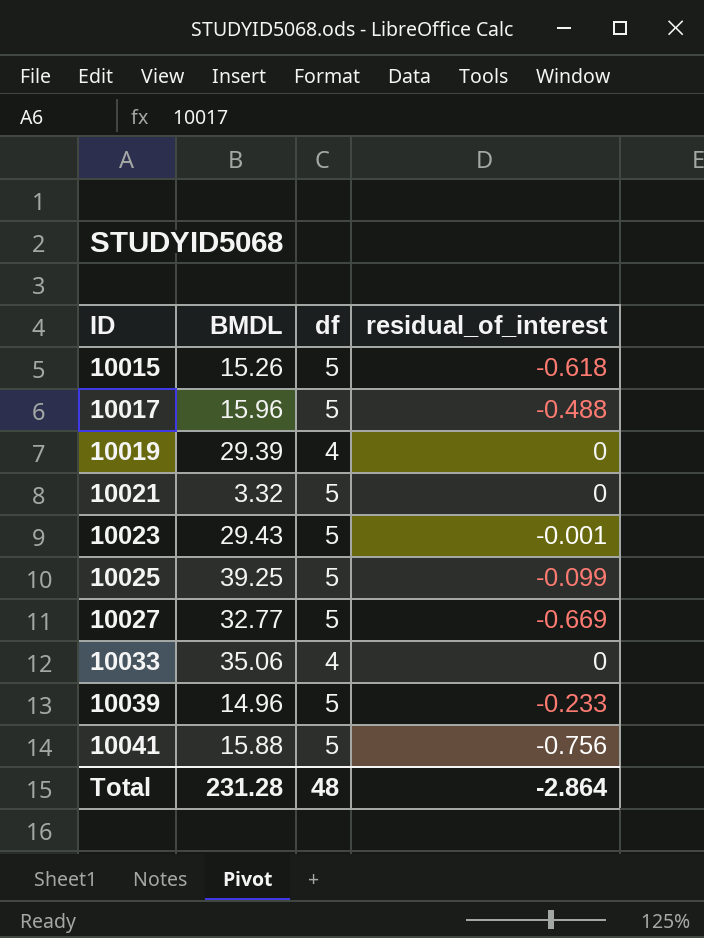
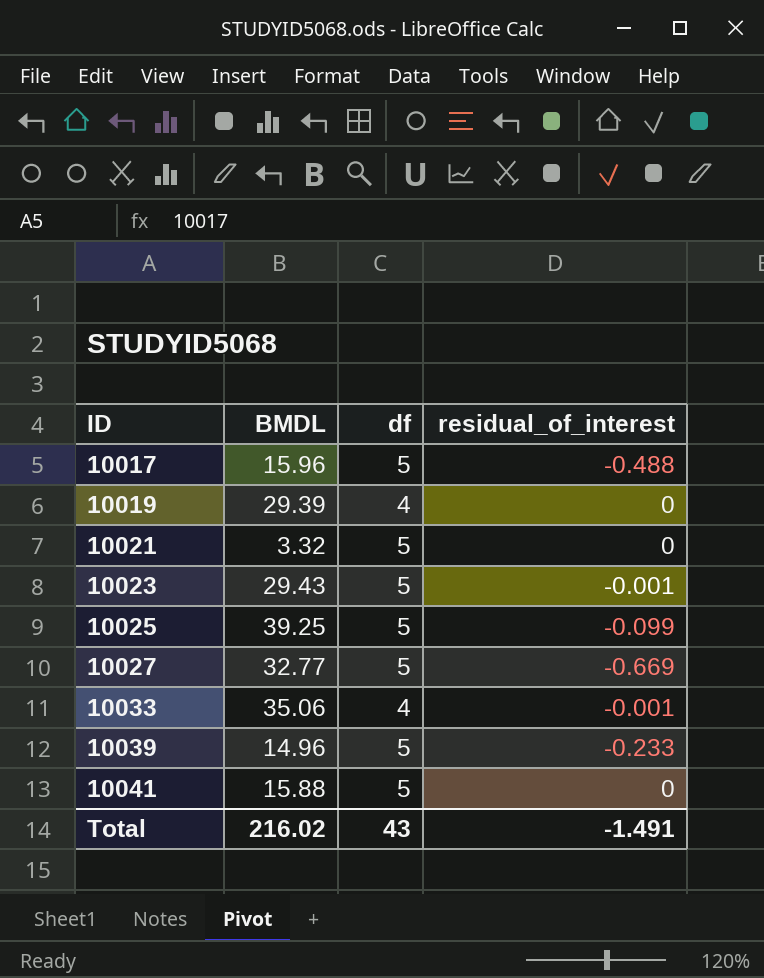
row 10015: 15.26 | 5 | -0.618 -> none
10033 | residual_of_interest: 0 -> -0.001
10041 | residual_of_interest: -0.756 -> 0
Total | BMDL: 231.28 -> 216.02
Total | df: 48 -> 43
Total | residual_of_interest: -2.864 -> -1.491

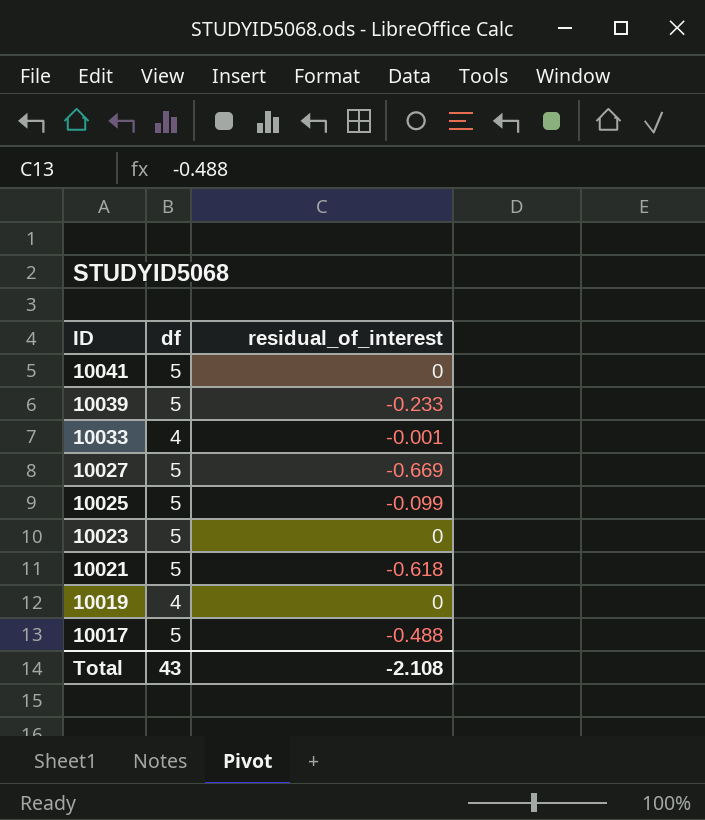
row order: ID ascending -> ID descending
column BMDL | position: 2 -> none
10023 | residual_of_interest: -0.001 -> 0
10021 | residual_of_interest: 0 -> -0.618
Total | residual_of_interest: -1.491 -> -2.108

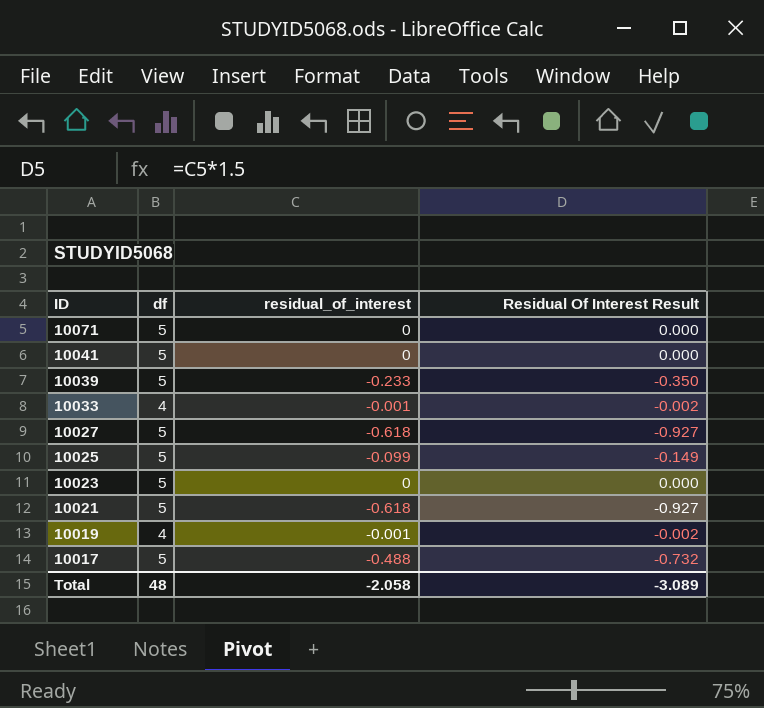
column Residual Of Interest Result | formula: none -> [residual_of_interest] * 1.5
row 10071: none -> 5 | 0 | 0.000
10027 | residual_of_interest: -0.669 -> -0.618
10019 | residual_of_interest: 0 -> -0.001
Total | df: 43 -> 48
Total | residual_of_interest: -2.108 -> -2.058

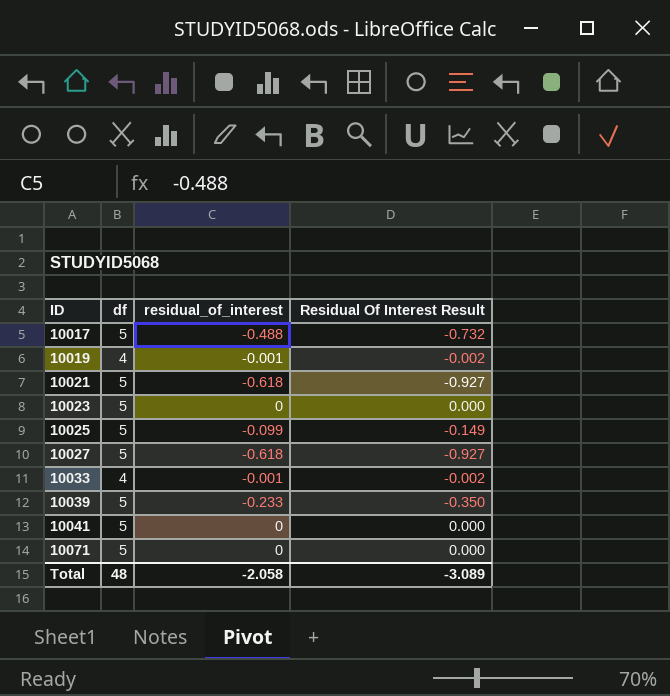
row order: ID descending -> ID ascending

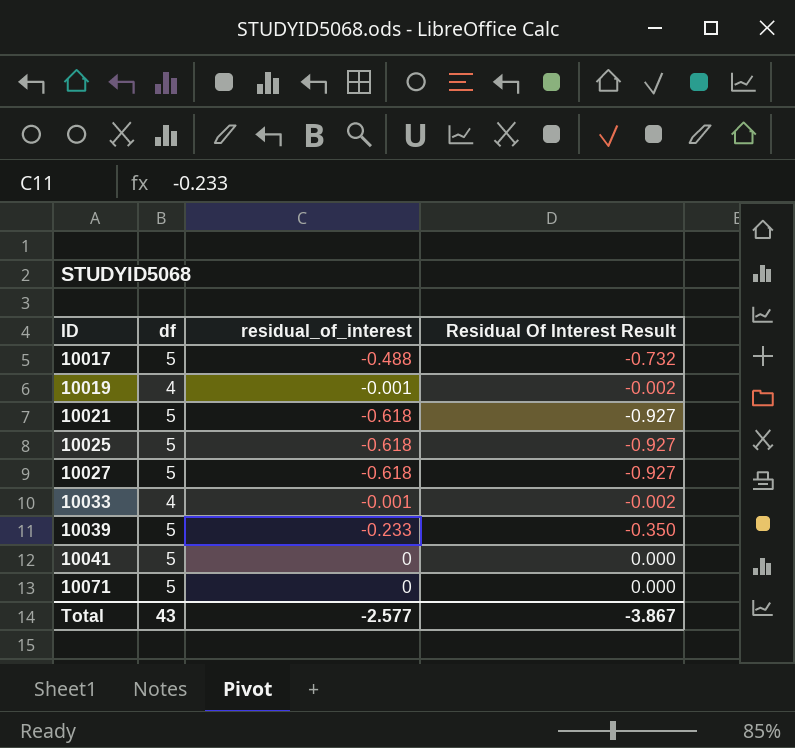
row 10023: 5 | 0 | 0.000 -> none
10025 | residual_of_interest: -0.099 -> -0.618
10025 | Residual Of Interest Result: -0.149 -> -0.927
Total | df: 48 -> 43
Total | residual_of_interest: -2.058 -> -2.577
Total | Residual Of Interest Result: -3.089 -> -3.867

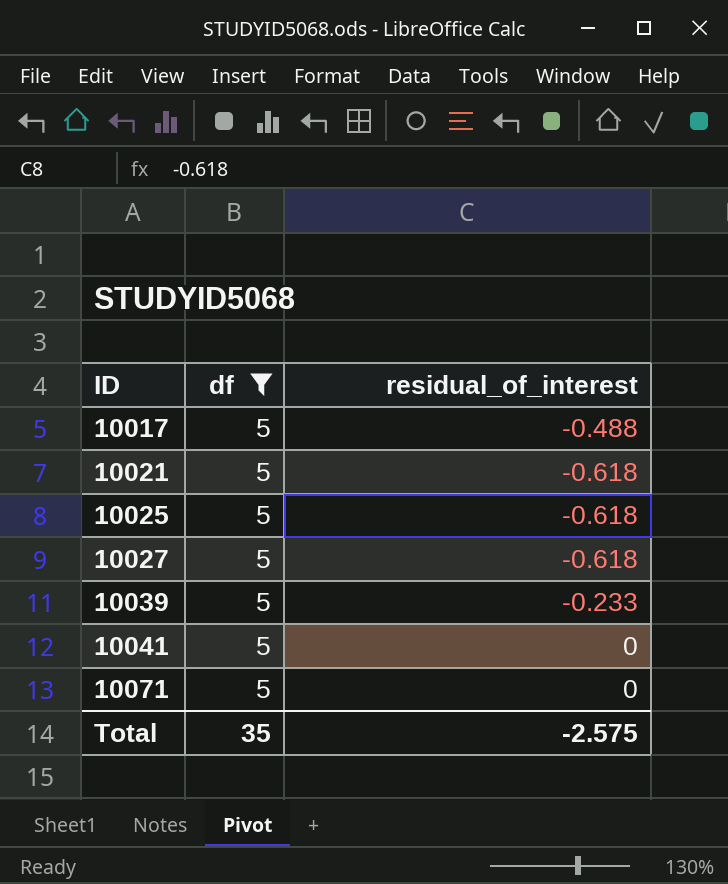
filter: none -> df = 5
column Residual Of Interest Result | formula: [residual_of_interest] * 1.5 -> none
Total | df: 43 -> 35
Total | residual_of_interest: -2.577 -> -2.575

